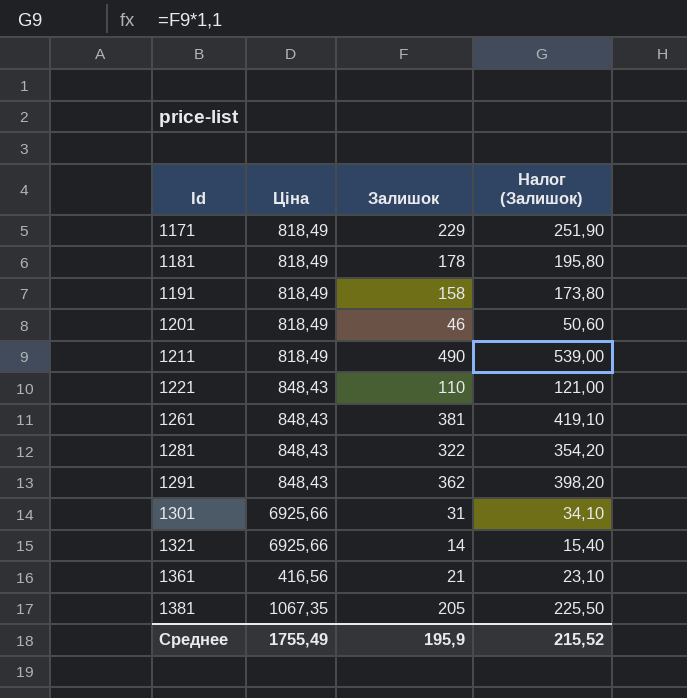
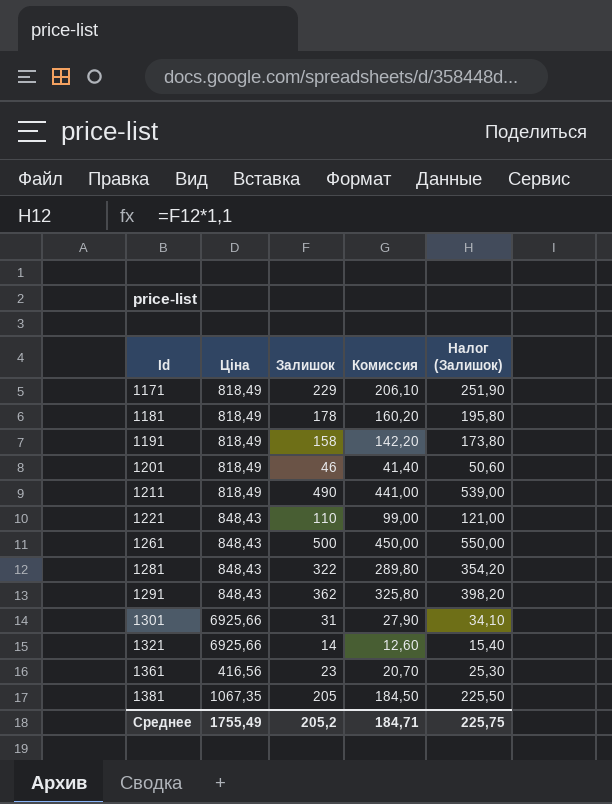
column Комиссия | formula: none -> [Залишок] * 0,9
1261 | Залишок: 381 -> 500
1261 | Налог (Залишок): 419,10 -> 550,00
1361 | Залишок: 21 -> 23
1361 | Налог (Залишок): 23,10 -> 25,30
Среднее | Залишок: 195,9 -> 205,2
Среднее | Налог (Залишок): 215,52 -> 225,75

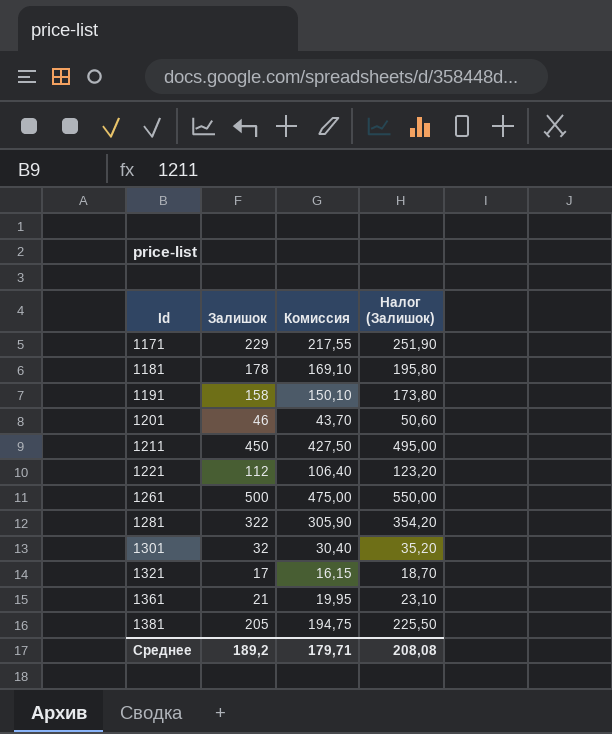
column Ціна | position: 2 -> none
column Комиссия | formula: [Залишок] * 0,9 -> [Залишок] * 0,95
row 1291: 848,43 | 362 | 325,80 | 398,20 -> none
1211 | Залишок: 490 -> 450
1211 | Налог (Залишок): 539,00 -> 495,00
1221 | Залишок: 110 -> 112
1221 | Налог (Залишок): 121,00 -> 123,20
1301 | Залишок: 31 -> 32
1301 | Налог (Залишок): 34,10 -> 35,20
1321 | Залишок: 14 -> 17
1321 | Налог (Залишок): 15,40 -> 18,70
1361 | Залишок: 23 -> 21
1361 | Налог (Залишок): 25,30 -> 23,10
Среднее | Залишок: 205,2 -> 189,2
Среднее | Комиссия: 184,71 -> 179,71
Среднее | Налог (Залишок): 225,75 -> 208,08

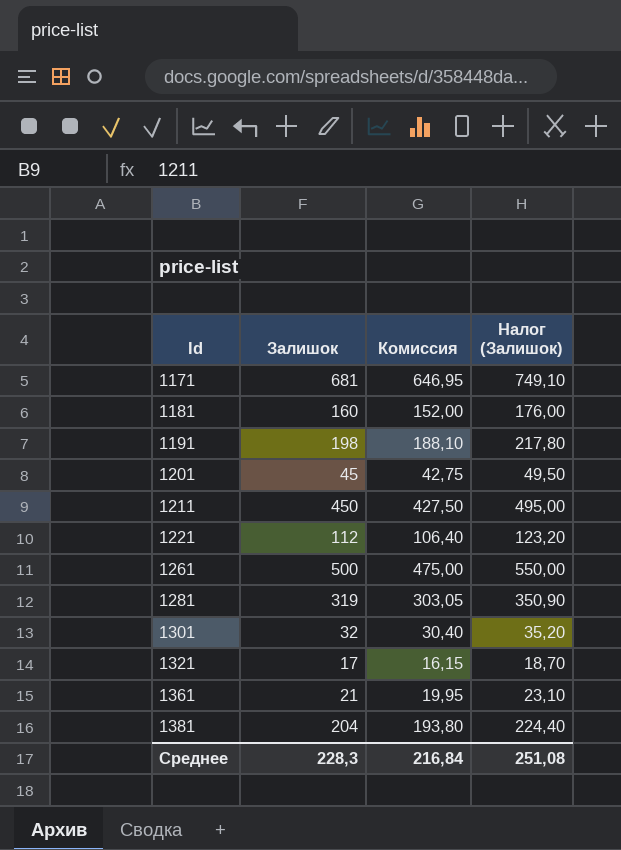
1171 | Залишок: 229 -> 681
1171 | Комиссия: 217,55 -> 646,95
1171 | Налог (Залишок): 251,90 -> 749,10
1181 | Залишок: 178 -> 160
1181 | Комиссия: 169,10 -> 152,00
1181 | Налог (Залишок): 195,80 -> 176,00
1191 | Залишок: 158 -> 198
1191 | Комиссия: 150,10 -> 188,10
1191 | Налог (Залишок): 173,80 -> 217,80
1201 | Залишок: 46 -> 45
1201 | Комиссия: 43,70 -> 42,75
1201 | Налог (Залишок): 50,60 -> 49,50
1281 | Залишок: 322 -> 319
1281 | Комиссия: 305,90 -> 303,05
1281 | Налог (Залишок): 354,20 -> 350,90
1381 | Залишок: 205 -> 204
1381 | Комиссия: 194,75 -> 193,80
1381 | Налог (Залишок): 225,50 -> 224,40
Среднее | Залишок: 189,2 -> 228,3
Среднее | Комиссия: 179,71 -> 216,84
Среднее | Налог (Залишок): 208,08 -> 251,08

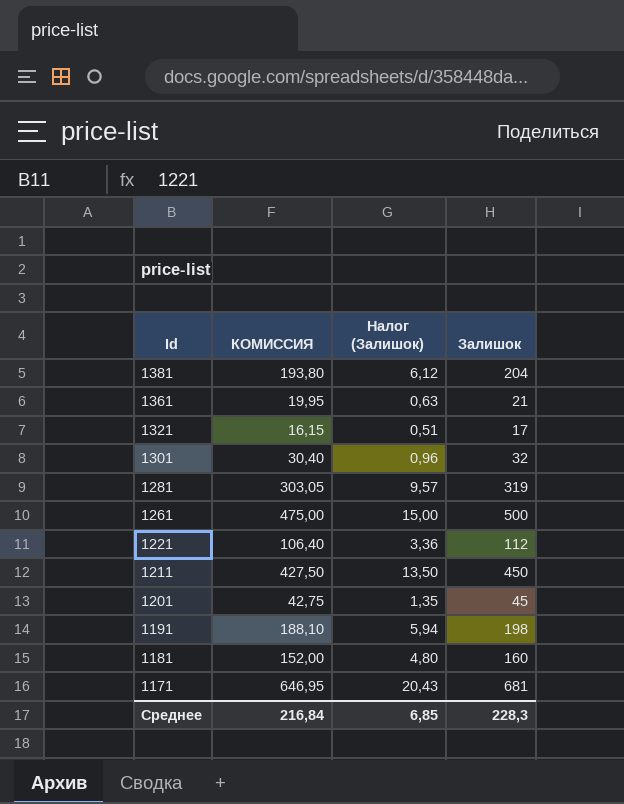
row order: Id ascending -> Id descending
column name: Комиссия -> КОМИССИЯ
column Налог (Залишок) | formula: [Залишок] * 1,1 -> [Залишок] * 0,03
column Залишок | position: 2 -> 4
Среднее | Налог (Залишок): 251,08 -> 6,85

